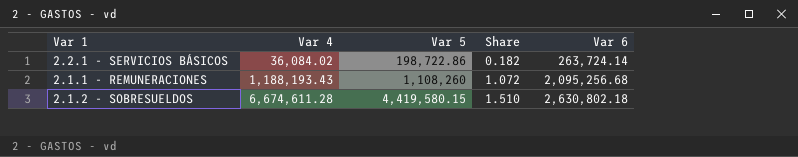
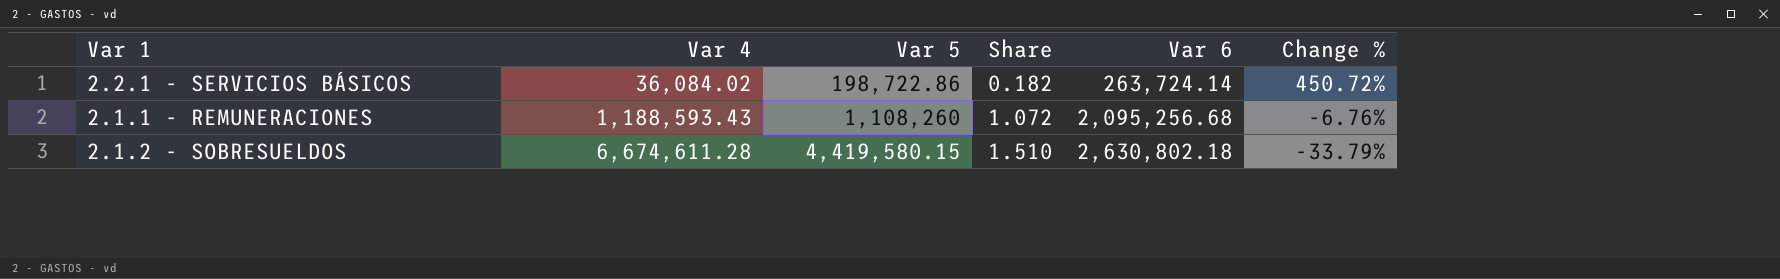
column Change % | formula: none -> ([Var 5] - [Var 4]) / [Var 4]
2.1.1 - REMUNERACIONES | Var 4: 1,188,193.43 -> 1,188,593.43

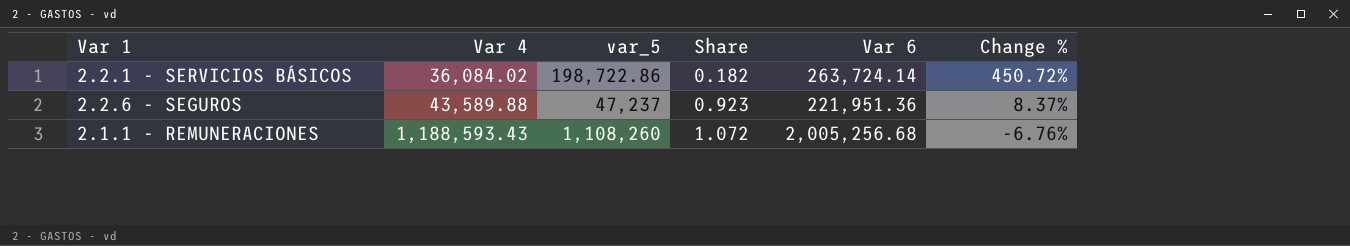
column name: Var 5 -> var_5
row 2.1.2 - SOBRESUELDOS: 6,674,611.28 | 4,419,580.15 | 1.510 | 2,630,802.18 | -33.79% -> none
row 2.2.6 - SEGUROS: none -> 43,589.88 | 47,237 | 0.923 | 221,951.36 | 8.37%
2.1.1 - REMUNERACIONES | Var 6: 2,095,256.68 -> 2,005,256.68

